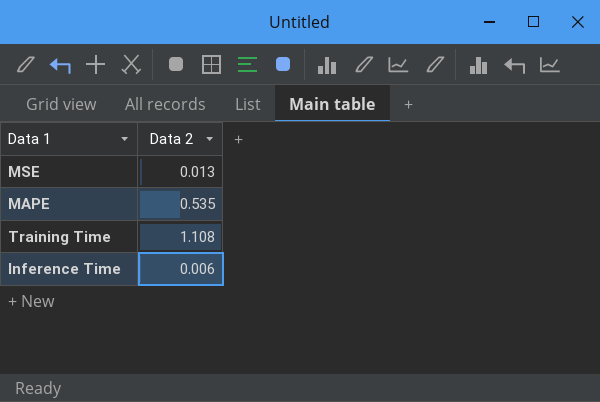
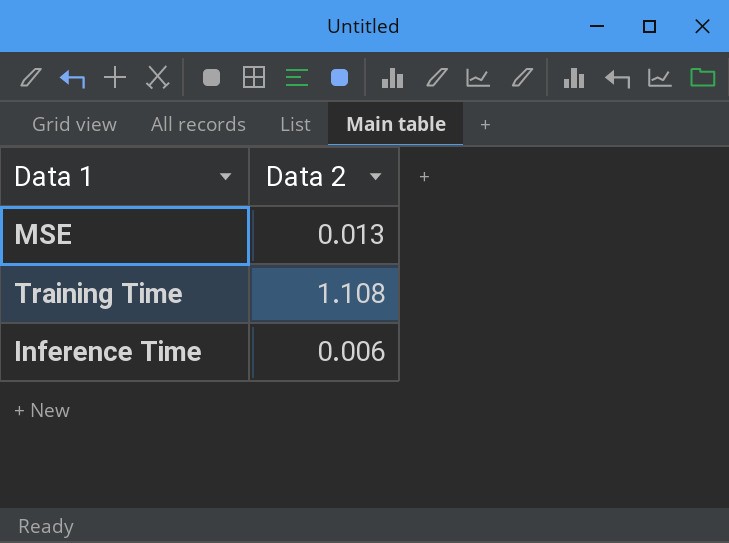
row MAPE: 0.535 -> none

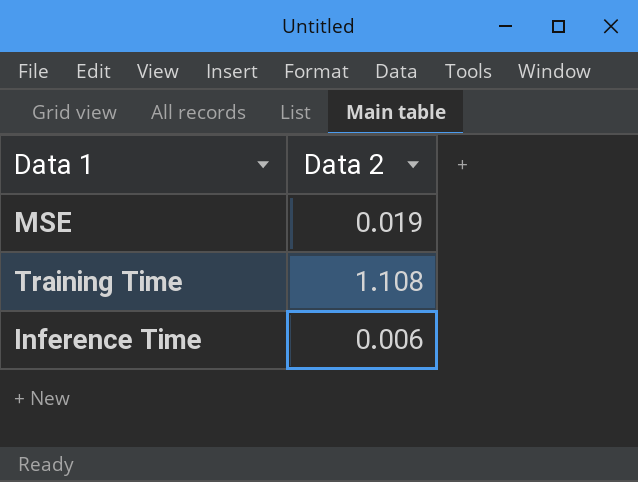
MSE | Data 2: 0.013 -> 0.019

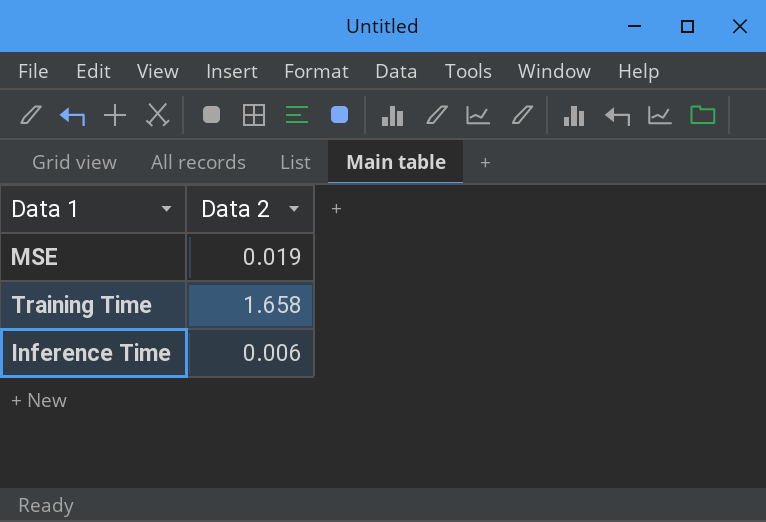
Training Time | Data 2: 1.108 -> 1.658

